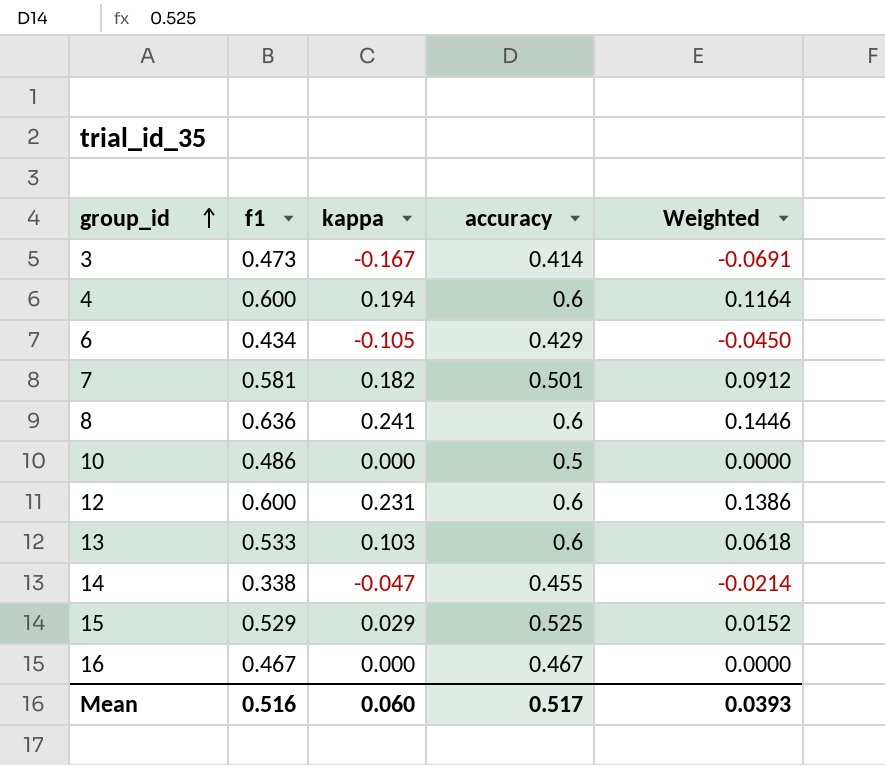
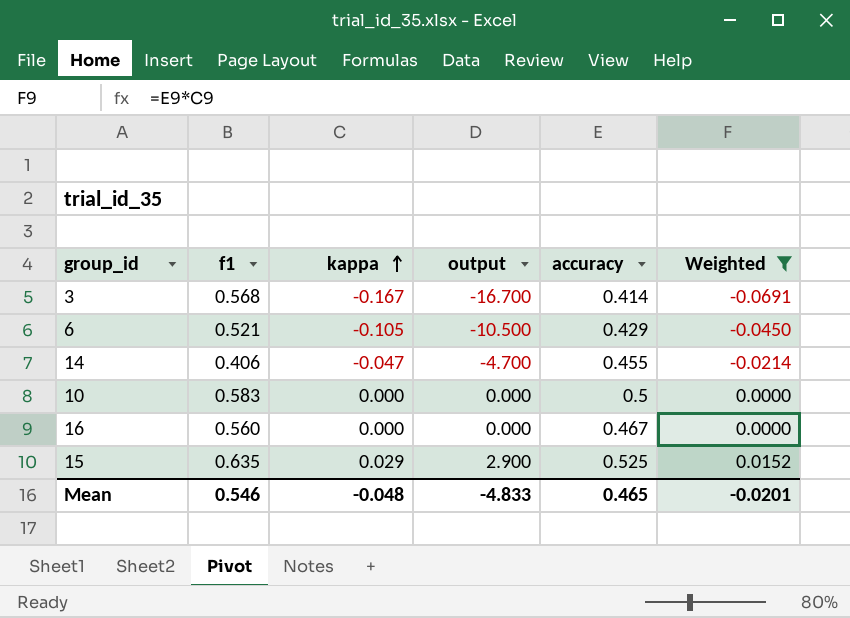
filter: none -> Weighted <= 0.0152
row order: group_id ascending -> kappa ascending
column output | formula: none -> [kappa] * 100
3 | f1: 0.473 -> 0.568
6 | f1: 0.434 -> 0.521
14 | f1: 0.338 -> 0.406
10 | f1: 0.486 -> 0.583
16 | f1: 0.467 -> 0.560
15 | f1: 0.529 -> 0.635
Mean | f1: 0.516 -> 0.546
Mean | kappa: 0.060 -> -0.048
Mean | accuracy: 0.517 -> 0.465
Mean | Weighted: 0.0393 -> -0.0201

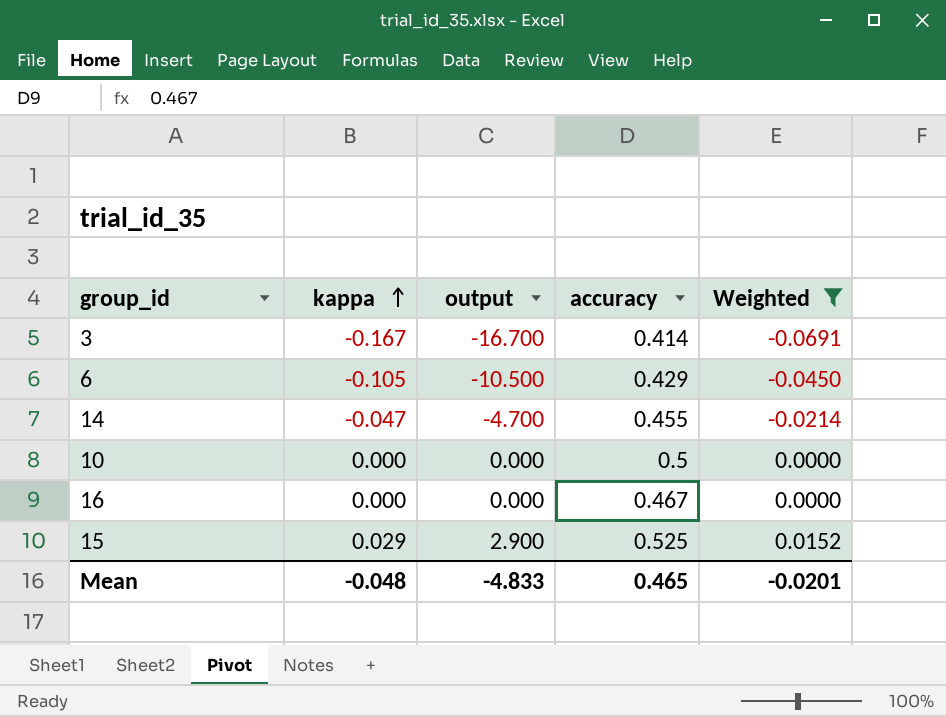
column f1 | position: 2 -> none

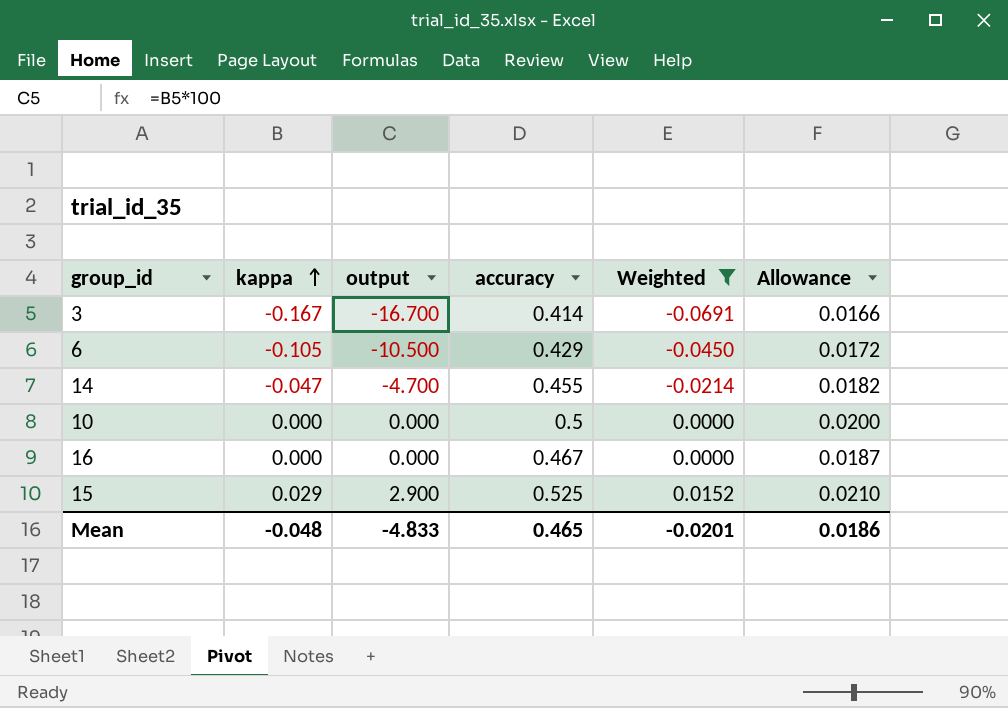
column Allowance | formula: none -> [accuracy] * 0.04

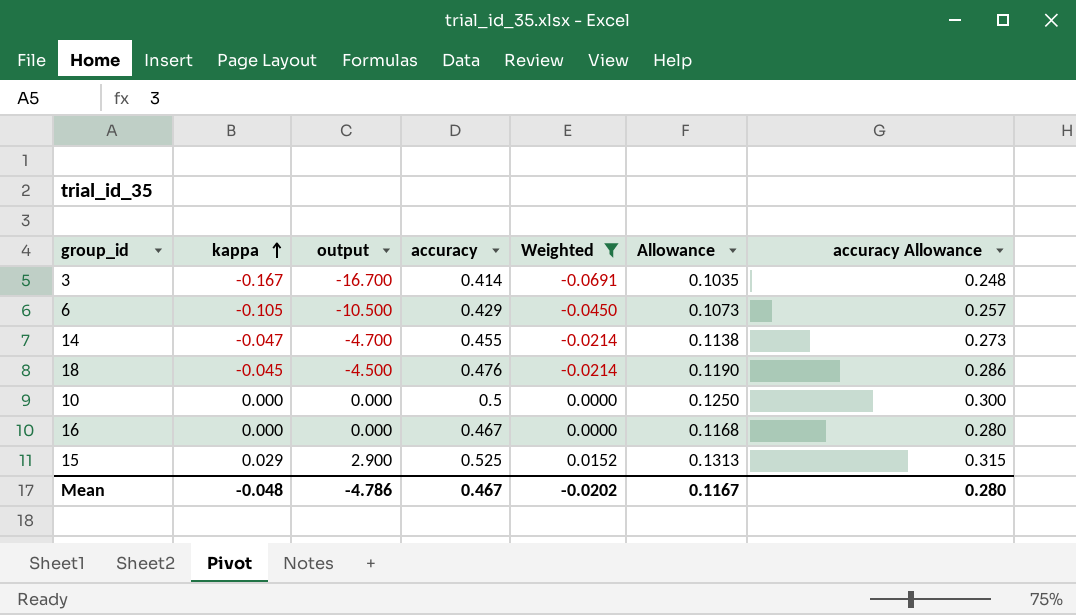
column Allowance | formula: [accuracy] * 0.04 -> [accuracy] * 0.25
column accuracy Allowance | formula: none -> [accuracy] * 0.6
row 18: none -> -0.045 | -4.500 | 0.476 | -0.0214 | 0.1190 | 0.286
Mean | output: -4.833 -> -4.786
Mean | accuracy: 0.465 -> 0.467
Mean | Weighted: -0.0201 -> -0.0202
Mean | Allowance: 0.0186 -> 0.1167

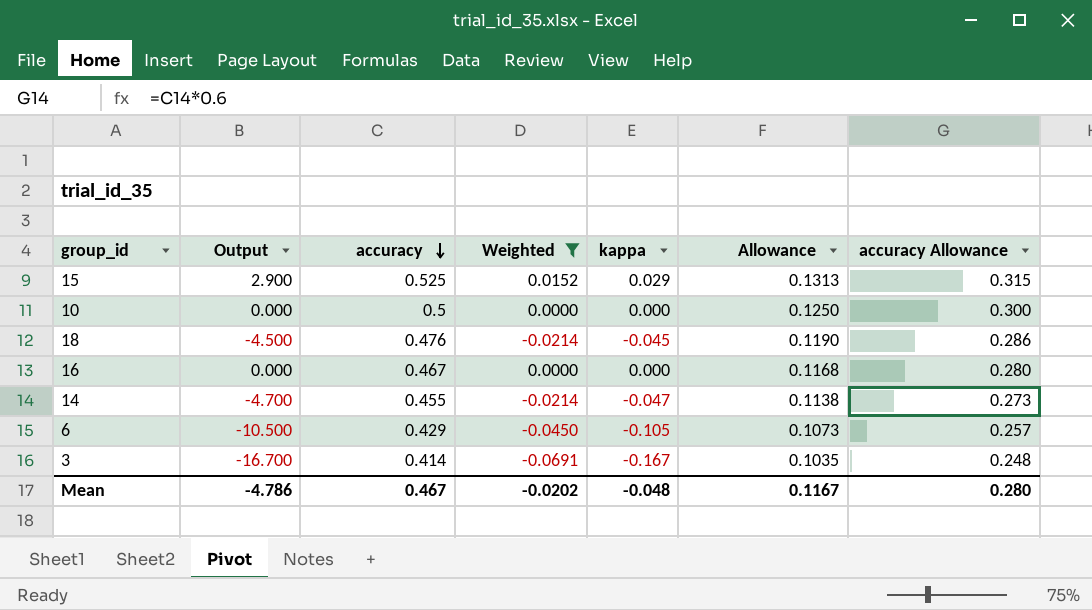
row order: kappa ascending -> accuracy descending
column name: output -> Output
column kappa | position: 2 -> 5

